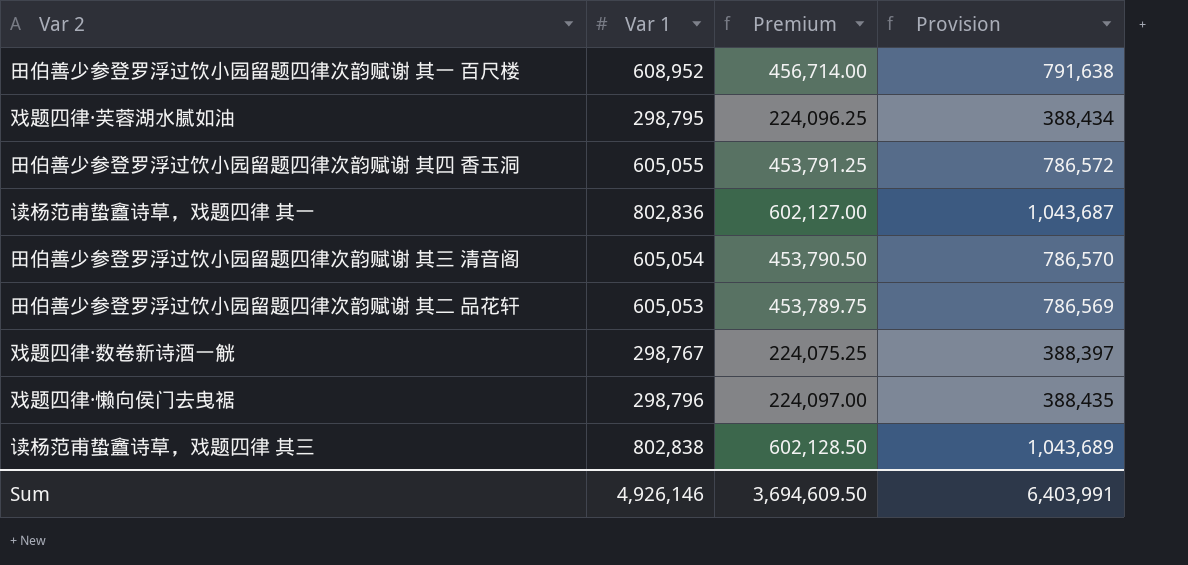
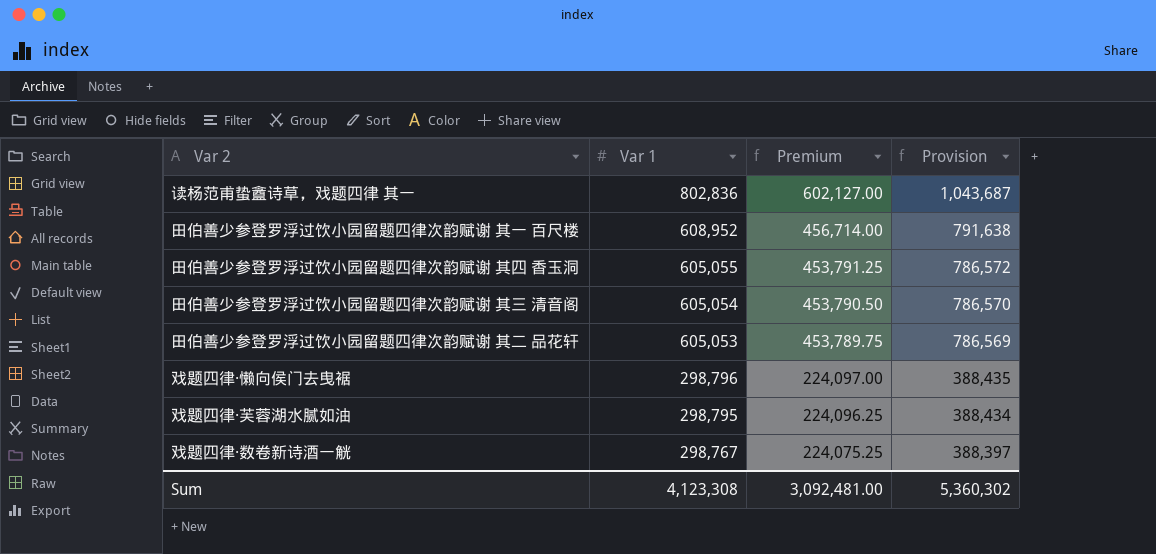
row order: none -> Var 1 descending
row 读杨范甫蛰盦诗草，戏题四律 其三: 802,838 | 602,128.50 | 1,043,689 -> none
Sum | Var 1: 4,926,146 -> 4,123,308
Sum | Premium: 3,694,609.50 -> 3,092,481.00
Sum | Provision: 6,403,991 -> 5,360,302

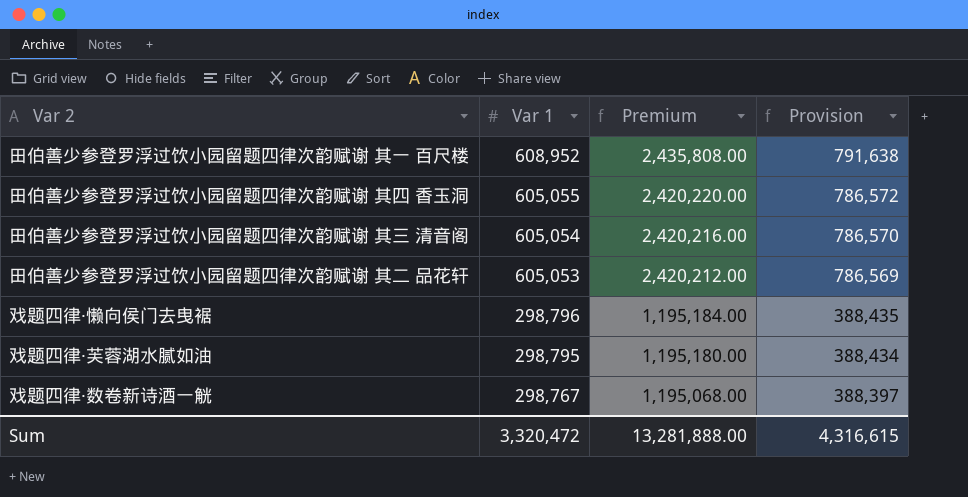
column Premium | formula: [Var 1] * 0.75 -> [Var 1] * 4
row 读杨范甫蛰盦诗草，戏题四律 其一: 802,836 | 602,127.00 | 1,043,687 -> none
Sum | Var 1: 4,123,308 -> 3,320,472
Sum | Premium: 3,092,481.00 -> 13,281,888.00
Sum | Provision: 5,360,302 -> 4,316,615

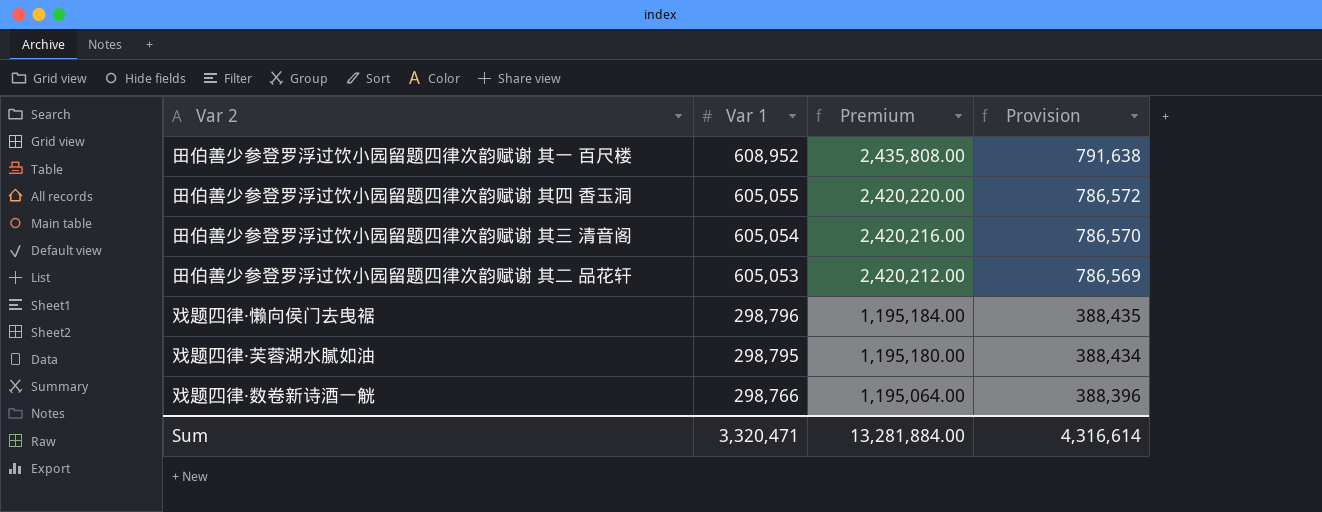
戏题四律·数卷新诗酒一觥 | Var 1: 298,767 -> 298,766
戏题四律·数卷新诗酒一觥 | Premium: 1,195,068.00 -> 1,195,064.00
戏题四律·数卷新诗酒一觥 | Provision: 388,397 -> 388,396
Sum | Var 1: 3,320,472 -> 3,320,471
Sum | Premium: 13,281,888.00 -> 13,281,884.00
Sum | Provision: 4,316,615 -> 4,316,614

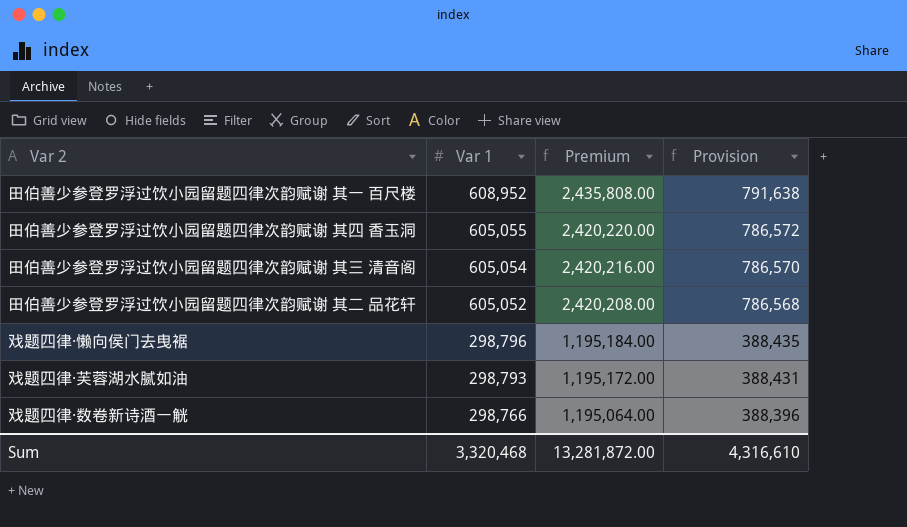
田伯善少参登罗浮过饮小园留题四律次韵赋谢 其二 品花轩 | Var 1: 605,053 -> 605,052
田伯善少参登罗浮过饮小园留题四律次韵赋谢 其二 品花轩 | Premium: 2,420,212.00 -> 2,420,208.00
田伯善少参登罗浮过饮小园留题四律次韵赋谢 其二 品花轩 | Provision: 786,569 -> 786,568
戏题四律·芙蓉湖水腻如油 | Var 1: 298,795 -> 298,793
戏题四律·芙蓉湖水腻如油 | Premium: 1,195,180.00 -> 1,195,172.00
戏题四律·芙蓉湖水腻如油 | Provision: 388,434 -> 388,431
Sum | Var 1: 3,320,471 -> 3,320,468
Sum | Premium: 13,281,884.00 -> 13,281,872.00
Sum | Provision: 4,316,614 -> 4,316,610

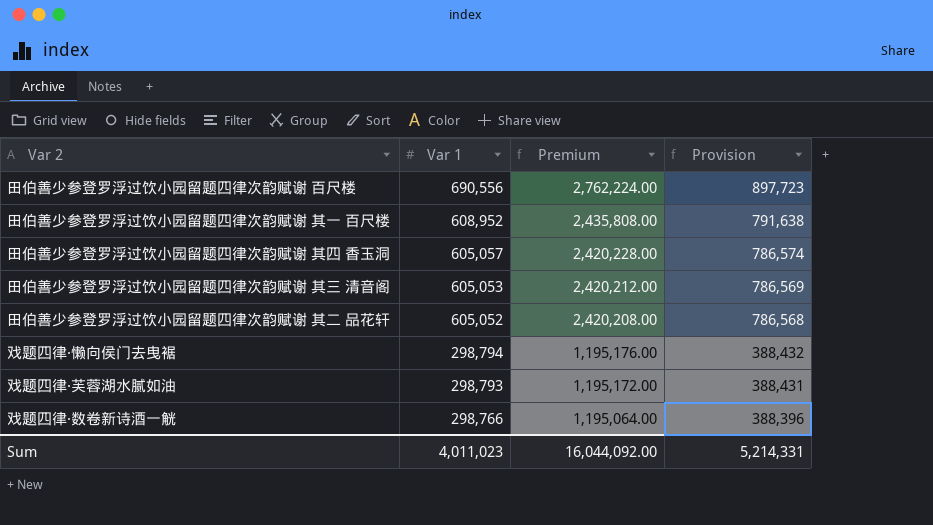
row 田伯善少参登罗浮过饮小园留题四律次韵赋谢 百尺楼: none -> 690,556 | 2,762,224.00 | 897,723
田伯善少参登罗浮过饮小园留题四律次韵赋谢 其四 香玉洞 | Var 1: 605,055 -> 605,057
田伯善少参登罗浮过饮小园留题四律次韵赋谢 其四 香玉洞 | Premium: 2,420,220.00 -> 2,420,228.00
田伯善少参登罗浮过饮小园留题四律次韵赋谢 其四 香玉洞 | Provision: 786,572 -> 786,574
田伯善少参登罗浮过饮小园留题四律次韵赋谢 其三 清音阁 | Var 1: 605,054 -> 605,053
田伯善少参登罗浮过饮小园留题四律次韵赋谢 其三 清音阁 | Premium: 2,420,216.00 -> 2,420,212.00
田伯善少参登罗浮过饮小园留题四律次韵赋谢 其三 清音阁 | Provision: 786,570 -> 786,569
戏题四律·懒向侯门去曳裾 | Var 1: 298,796 -> 298,794
戏题四律·懒向侯门去曳裾 | Premium: 1,195,184.00 -> 1,195,176.00
戏题四律·懒向侯门去曳裾 | Provision: 388,435 -> 388,432
Sum | Var 1: 3,320,468 -> 4,011,023
Sum | Premium: 13,281,872.00 -> 16,044,092.00
Sum | Provision: 4,316,610 -> 5,214,331

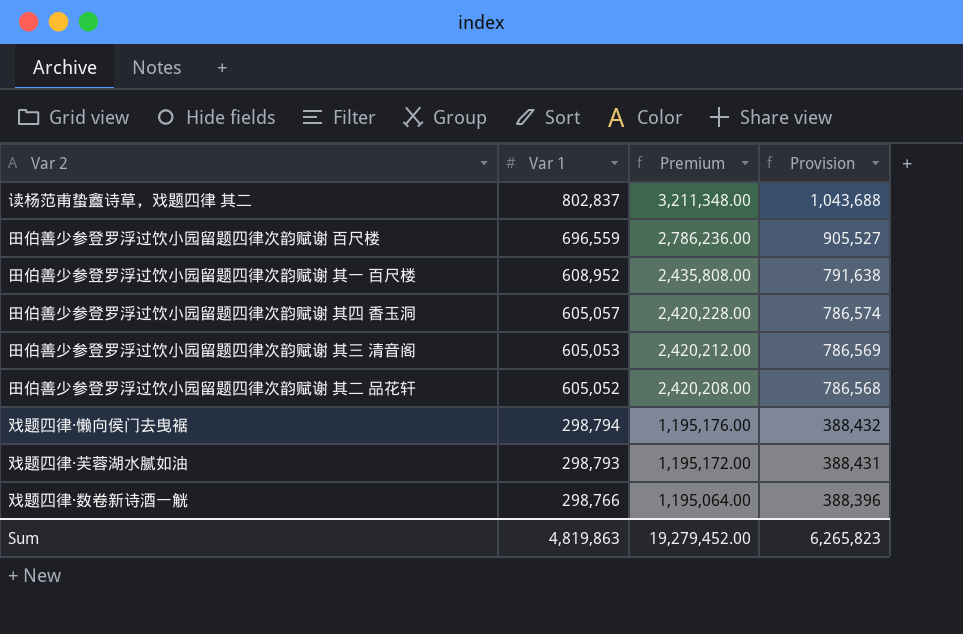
row 读杨范甫蛰盦诗草，戏题四律 其二: none -> 802,837 | 3,211,348.00 | 1,043,688
田伯善少参登罗浮过饮小园留题四律次韵赋谢 百尺楼 | Var 1: 690,556 -> 696,559
田伯善少参登罗浮过饮小园留题四律次韵赋谢 百尺楼 | Premium: 2,762,224.00 -> 2,786,236.00
田伯善少参登罗浮过饮小园留题四律次韵赋谢 百尺楼 | Provision: 897,723 -> 905,527
Sum | Var 1: 4,011,023 -> 4,819,863
Sum | Premium: 16,044,092.00 -> 19,279,452.00
Sum | Provision: 5,214,331 -> 6,265,823

